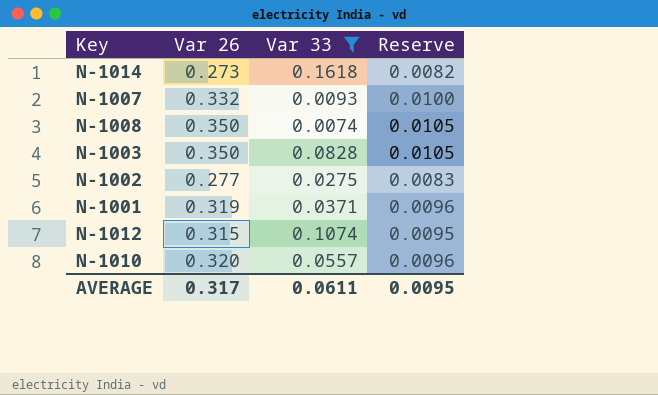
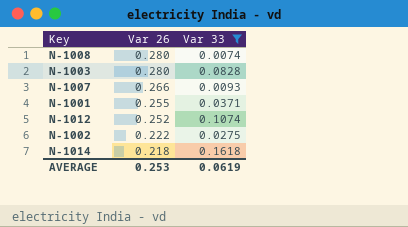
row order: none -> Var 26 descending
column Reserve | formula: [Var 26] * 0.03 -> none
row N-1010: 0.320 | 0.0557 | 0.0096 -> none
N-1008 | Var 26: 0.350 -> 0.280
N-1003 | Var 26: 0.350 -> 0.280
N-1007 | Var 26: 0.332 -> 0.266
N-1001 | Var 26: 0.319 -> 0.255
N-1012 | Var 26: 0.315 -> 0.252
N-1002 | Var 26: 0.277 -> 0.222
N-1014 | Var 26: 0.273 -> 0.218
AVERAGE | Var 26: 0.317 -> 0.253
AVERAGE | Var 33: 0.0611 -> 0.0619

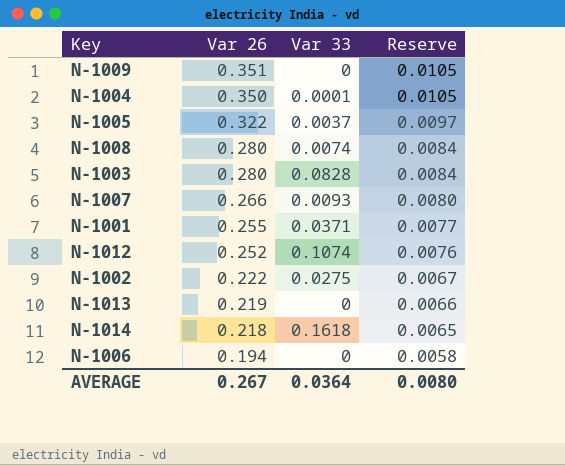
filter: Var 33 >= 0.0074 -> none
column Reserve | formula: none -> [Var 26] * 0.03
AVERAGE | Var 26: 0.253 -> 0.267
AVERAGE | Var 33: 0.0619 -> 0.0364

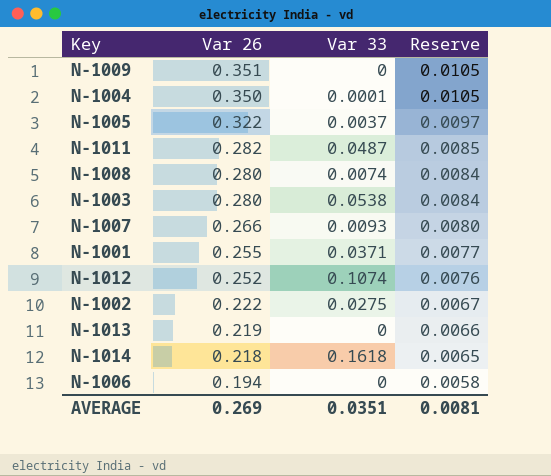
row N-1011: none -> 0.282 | 0.0487 | 0.0085
N-1003 | Var 33: 0.0828 -> 0.0538
AVERAGE | Var 26: 0.267 -> 0.269
AVERAGE | Var 33: 0.0364 -> 0.0351
AVERAGE | Reserve: 0.0080 -> 0.0081

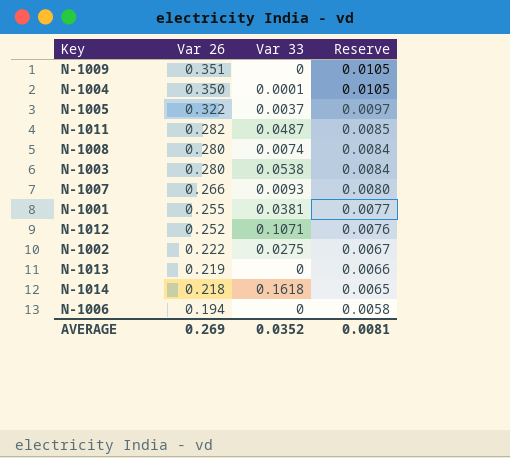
N-1001 | Var 33: 0.0371 -> 0.0381
N-1012 | Var 33: 0.1074 -> 0.1071
AVERAGE | Var 33: 0.0351 -> 0.0352

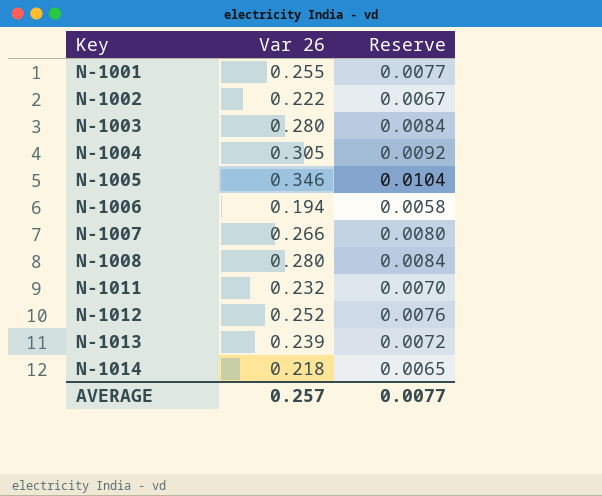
row order: Var 26 descending -> Key ascending
column Var 33 | position: 3 -> none
row N-1009: 0.351 | 0 | 0.0105 -> none
N-1004 | Var 26: 0.350 -> 0.305
N-1004 | Reserve: 0.0105 -> 0.0092
N-1005 | Var 26: 0.322 -> 0.346
N-1005 | Reserve: 0.0097 -> 0.0104
N-1011 | Var 26: 0.282 -> 0.232
N-1011 | Reserve: 0.0085 -> 0.0070
N-1013 | Var 26: 0.219 -> 0.239
N-1013 | Reserve: 0.0066 -> 0.0072
AVERAGE | Var 26: 0.269 -> 0.257
AVERAGE | Reserve: 0.0081 -> 0.0077

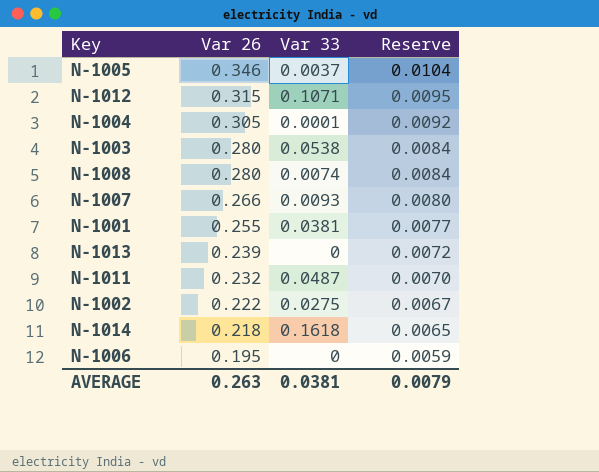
row order: Key ascending -> Var 26 descending
column Var 33 | position: none -> 3
N-1012 | Var 26: 0.252 -> 0.315
N-1012 | Reserve: 0.0076 -> 0.0095
N-1006 | Var 26: 0.194 -> 0.195
N-1006 | Reserve: 0.0058 -> 0.0059
AVERAGE | Var 26: 0.257 -> 0.263
AVERAGE | Reserve: 0.0077 -> 0.0079

